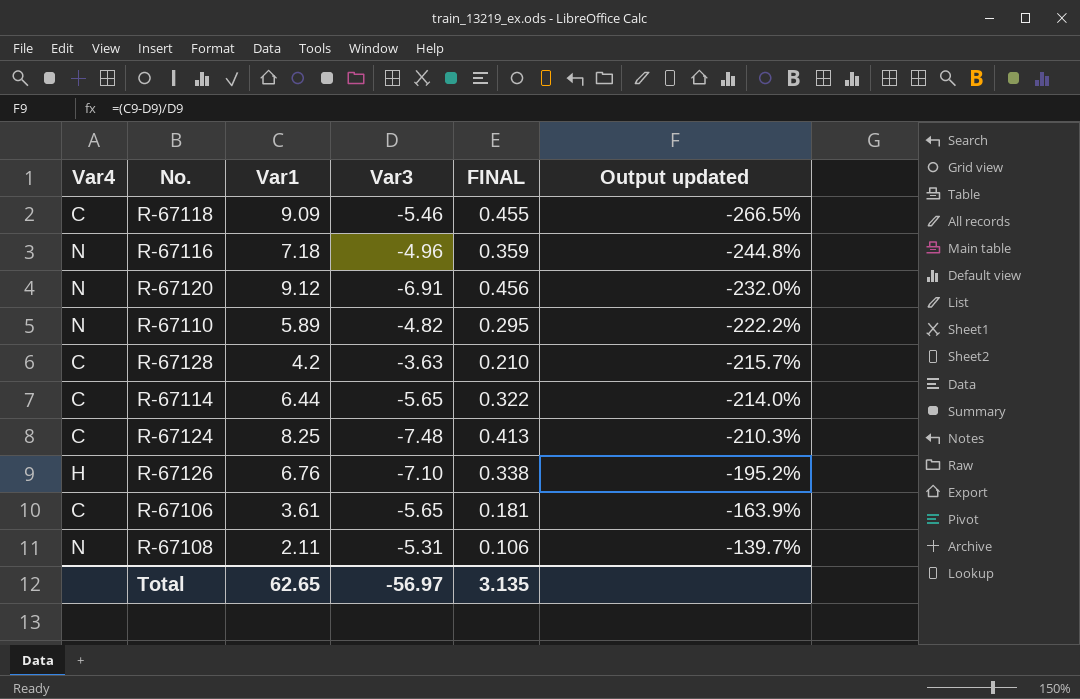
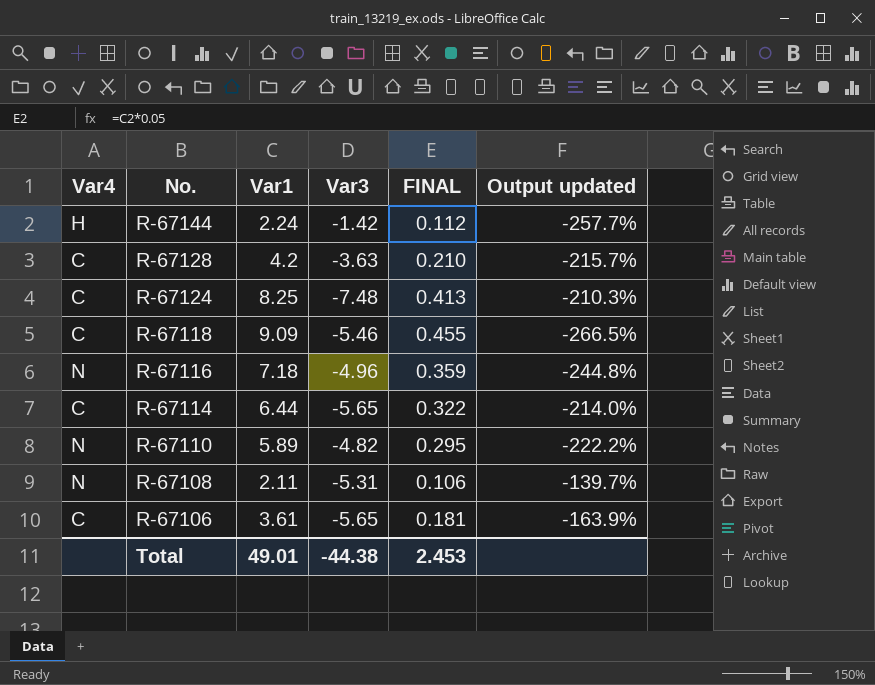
row order: Output updated ascending -> No. descending
row R-67120: N | 9.12 | -6.91 | 0.456 | -232.0% -> none
row R-67126: H | 6.76 | -7.10 | 0.338 | -195.2% -> none
row R-67144: none -> H | 2.24 | -1.42 | 0.112 | -257.7%
Total | Var1: 62.65 -> 49.01
Total | Var3: -56.97 -> -44.38
Total | FINAL: 3.135 -> 2.453

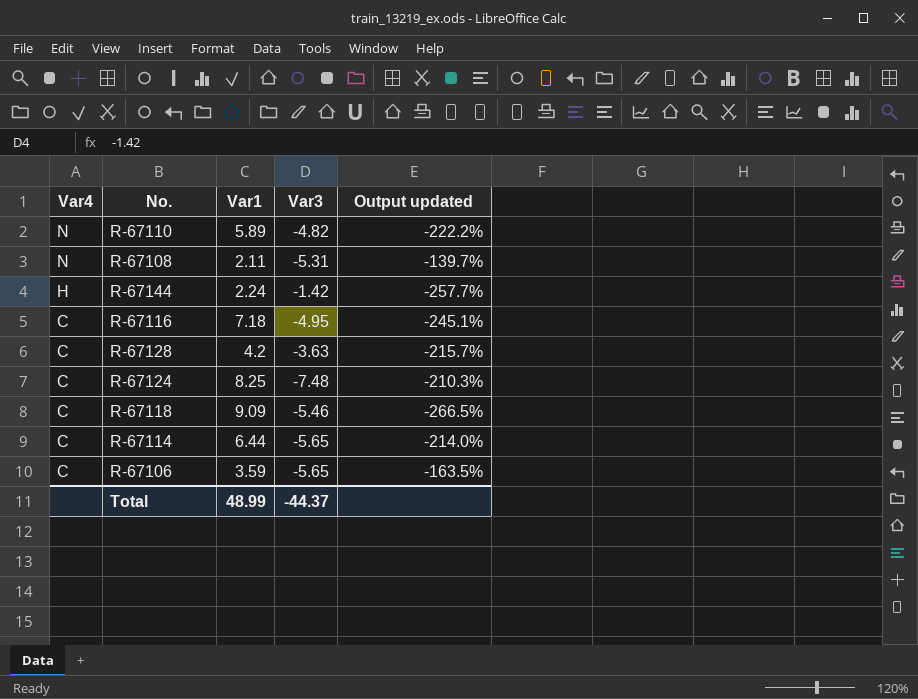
row order: No. descending -> Var4 descending
column FINAL | formula: [Var1] * 0.05 -> none
R-67116 | Var4: N -> C
R-67116 | Var3: -4.96 -> -4.95
R-67116 | Output updated: -244.8% -> -245.1%
R-67106 | Var1: 3.61 -> 3.59
R-67106 | Output updated: -163.9% -> -163.5%
Total | Var1: 49.01 -> 48.99
Total | Var3: -44.38 -> -44.37

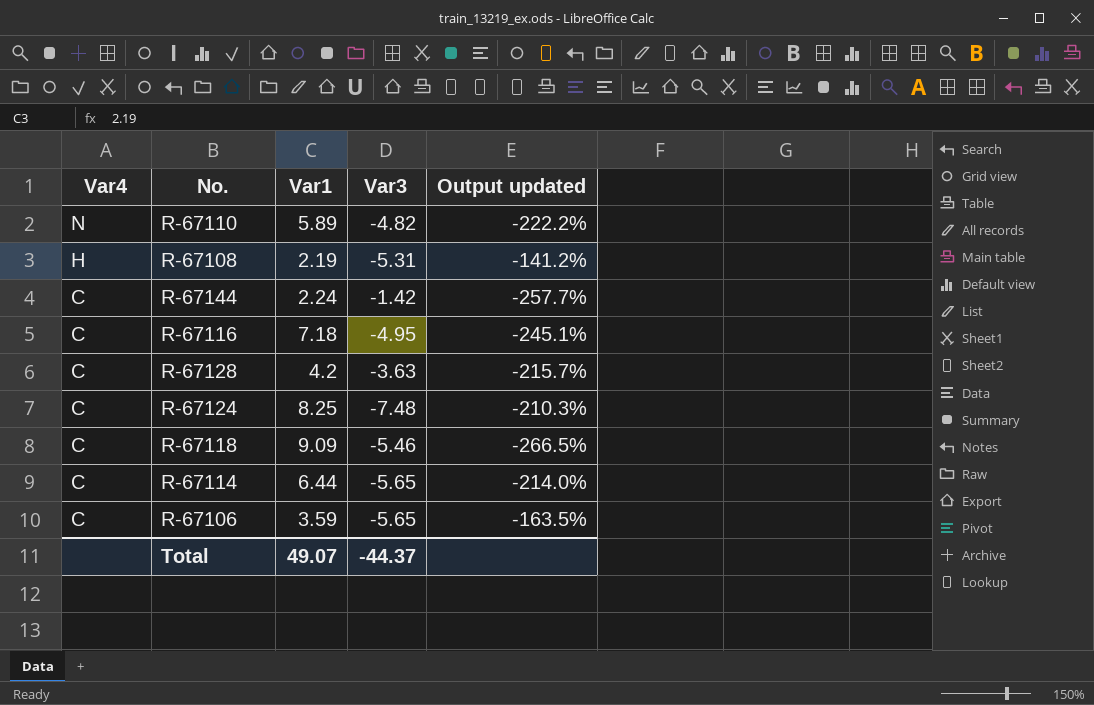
R-67108 | Var4: N -> H
R-67108 | Var1: 2.11 -> 2.19
R-67108 | Output updated: -139.7% -> -141.2%
R-67144 | Var4: H -> C
Total | Var1: 48.99 -> 49.07

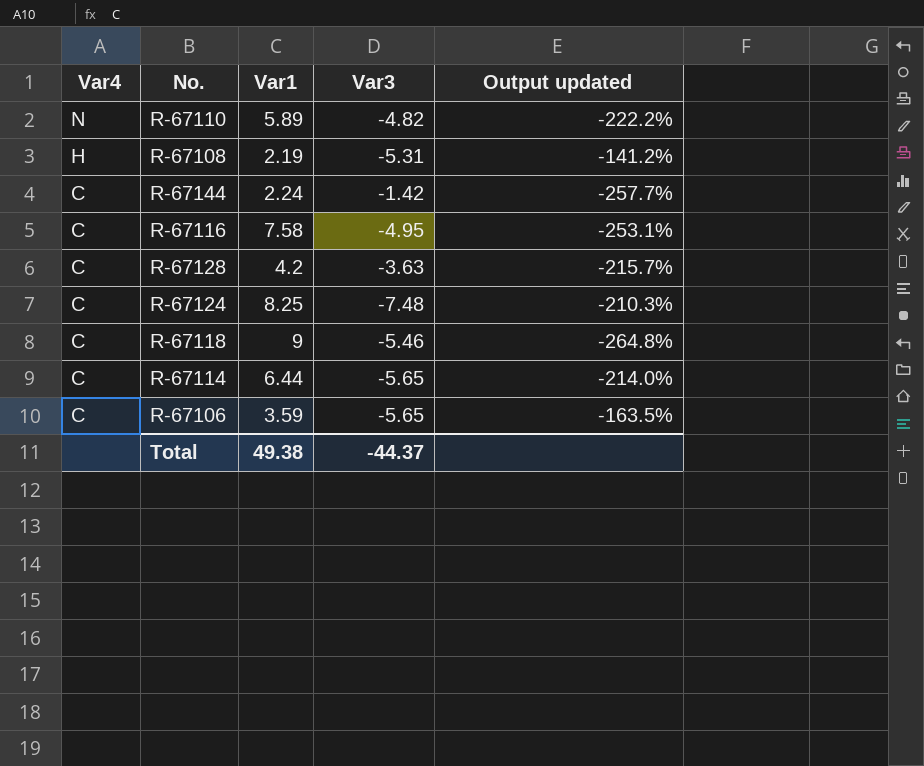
R-67116 | Var1: 7.18 -> 7.58
R-67116 | Output updated: -245.1% -> -253.1%
R-67118 | Var1: 9.09 -> 9
R-67118 | Output updated: -266.5% -> -264.8%
Total | Var1: 49.07 -> 49.38

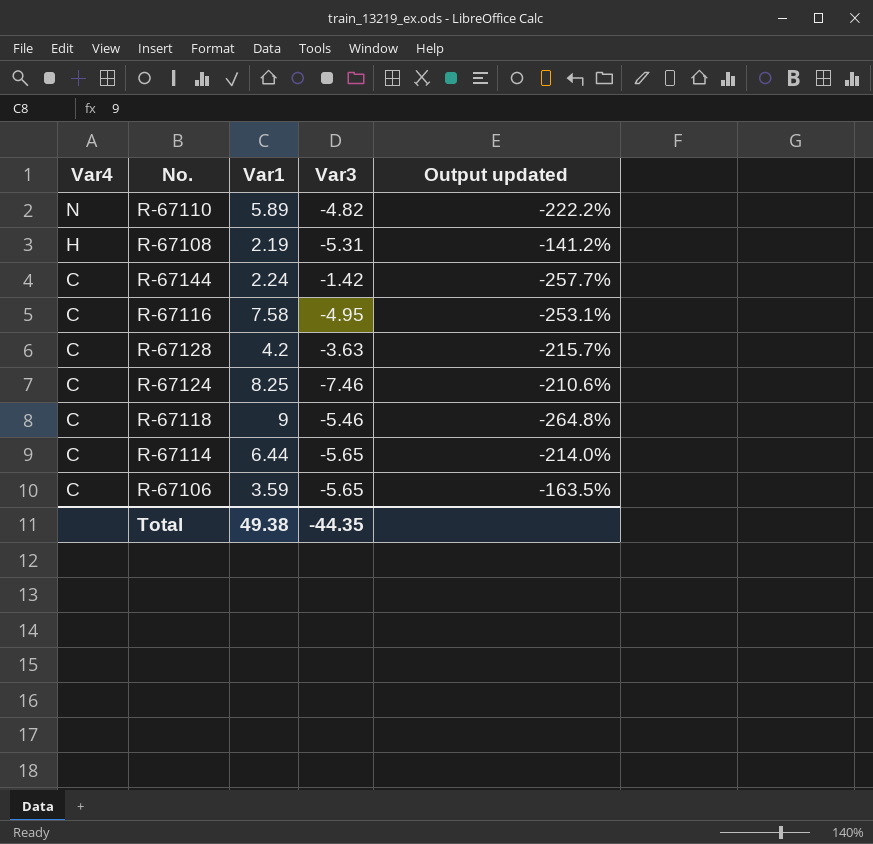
R-67124 | Var3: -7.48 -> -7.46
R-67124 | Output updated: -210.3% -> -210.6%
Total | Var3: -44.37 -> -44.35

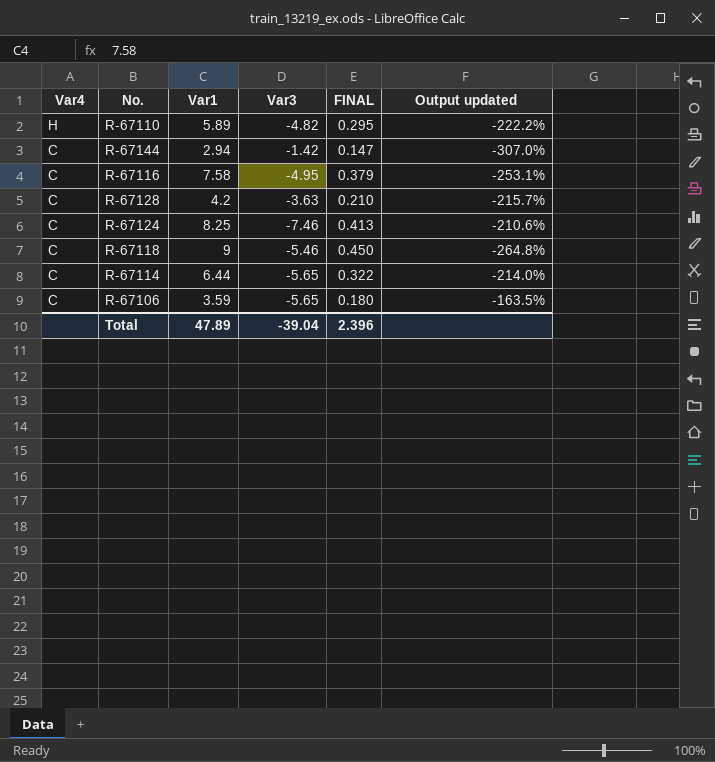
column FINAL | formula: none -> [Var1] * 0.05
row R-67108: H | 2.19 | -5.31 | -141.2% -> none
R-67110 | Var4: N -> H
R-67144 | Var1: 2.24 -> 2.94
R-67144 | Output updated: -257.7% -> -307.0%
Total | Var1: 49.38 -> 47.89
Total | Var3: -44.35 -> -39.04

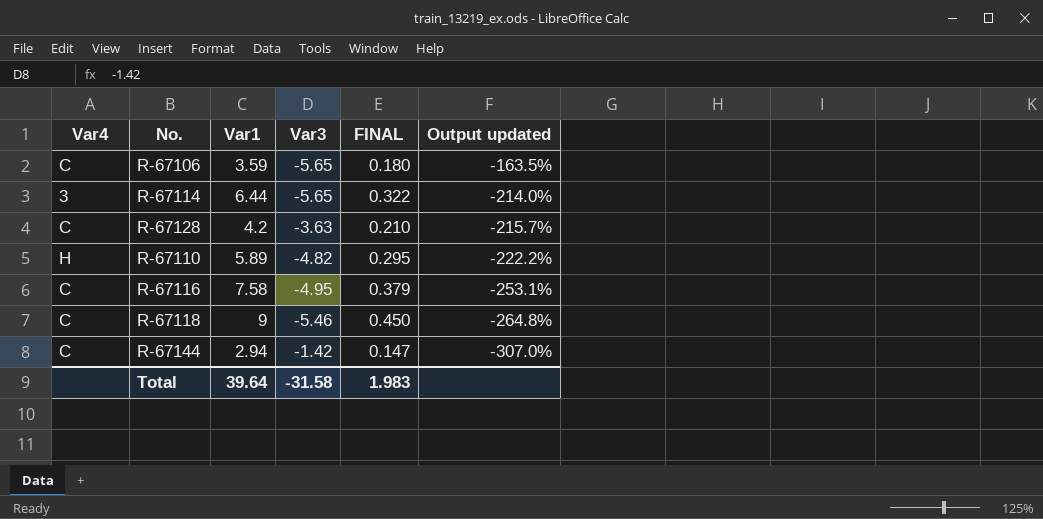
row order: Var4 descending -> Output updated descending
row R-67124: C | 8.25 | -7.46 | 0.413 | -210.6% -> none
R-67114 | Var4: C -> 3
Total | Var1: 47.89 -> 39.64
Total | Var3: -39.04 -> -31.58
Total | FINAL: 2.396 -> 1.983

